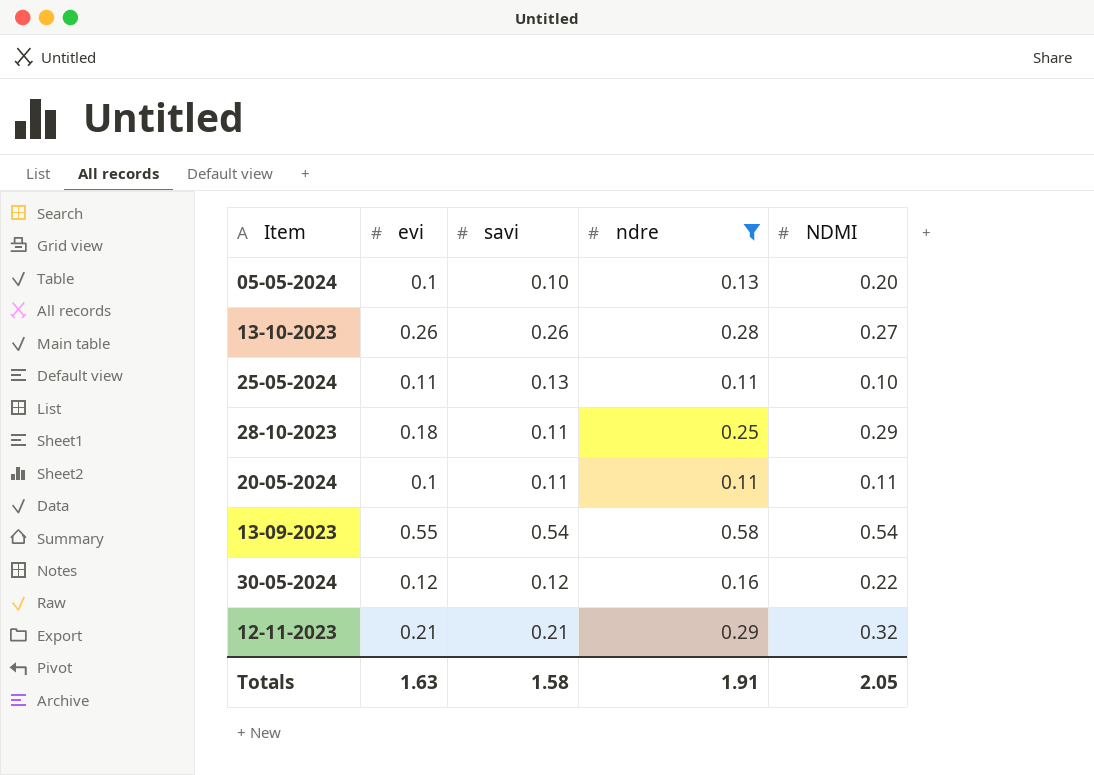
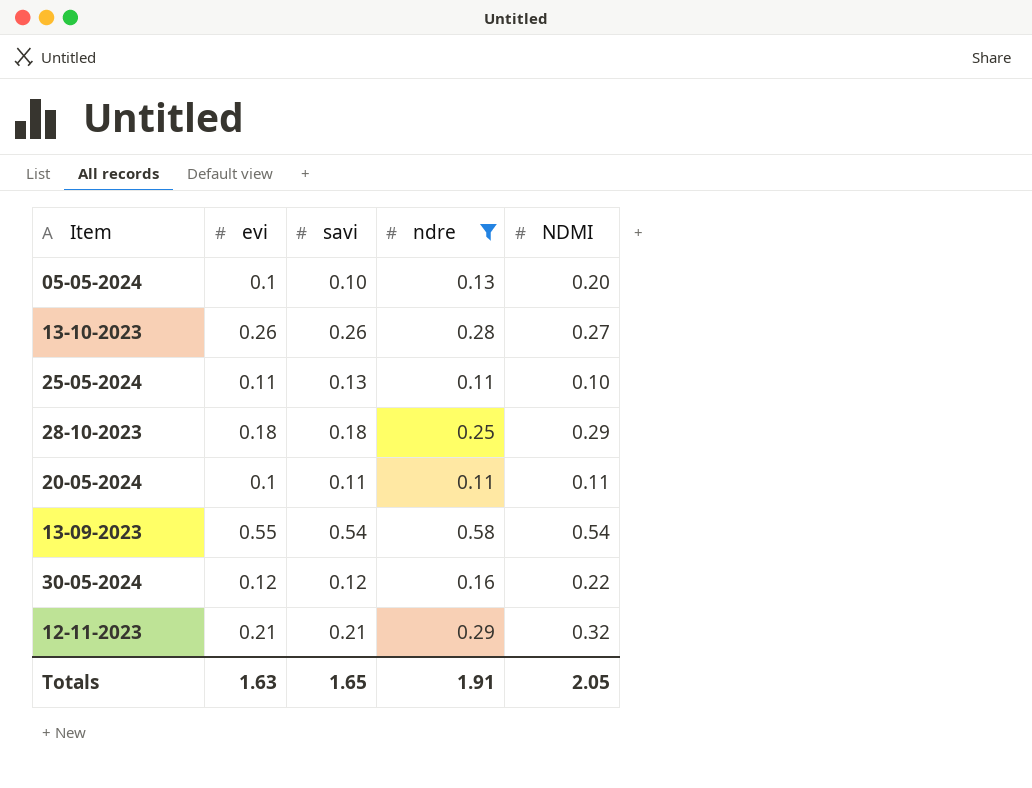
28-10-2023 | savi: 0.11 -> 0.18
Totals | savi: 1.58 -> 1.65

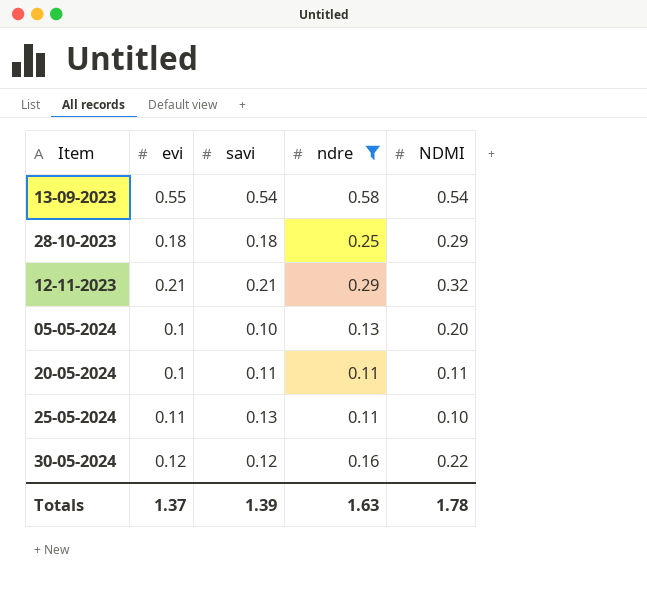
row order: none -> Item ascending
row 13-10-2023: 0.26 | 0.26 | 0.28 | 0.27 -> none
Totals | evi: 1.63 -> 1.37
Totals | savi: 1.65 -> 1.39
Totals | ndre: 1.91 -> 1.63
Totals | NDMI: 2.05 -> 1.78

